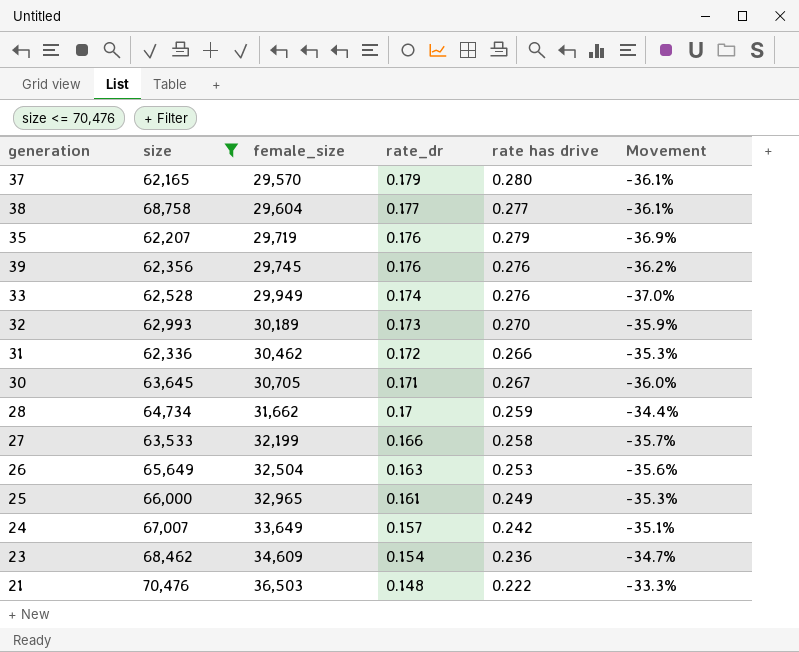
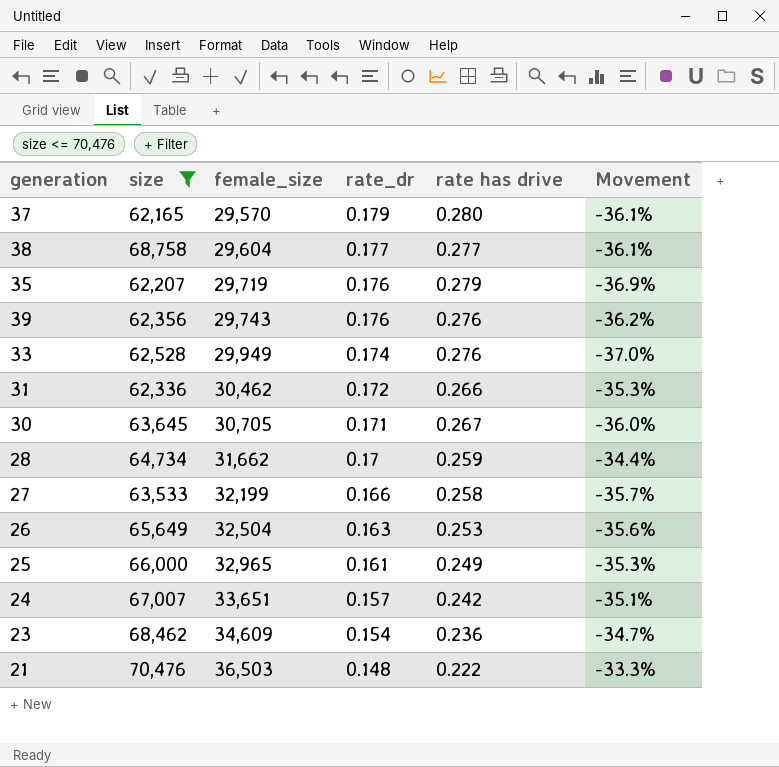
row 32: 62,993 | 30,189 | 0.173 | 0.270 | -35.9% -> none
39 | female_size: 29,745 -> 29,743
24 | female_size: 33,649 -> 33,651

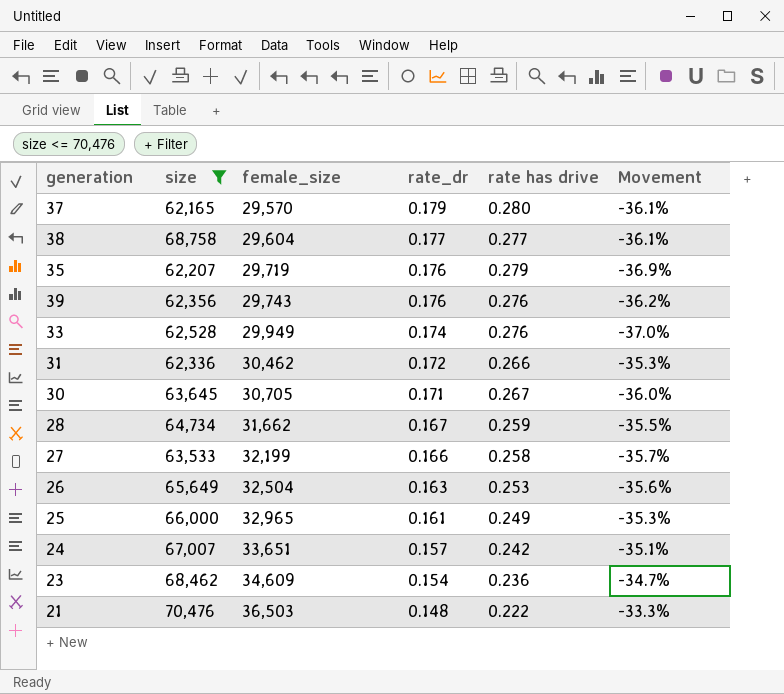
28 | rate_dr: 0.17 -> 0.167
28 | Movement: -34.4% -> -35.5%

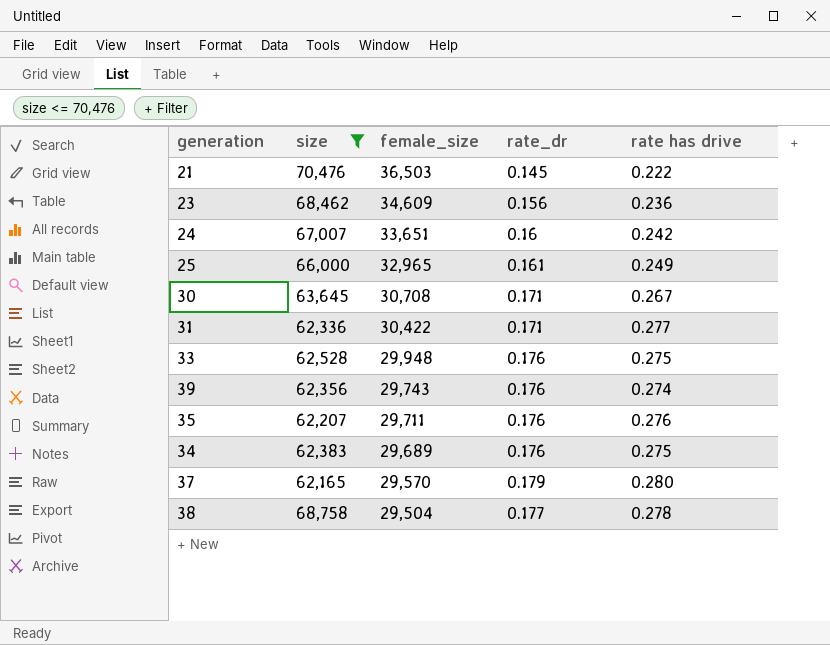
row order: female_size ascending -> female_size descending
column Movement | formula: ([rate_dr] - [rate has drive]) / [rate has drive] -> none
row 28: 64,734 | 31,662 | 0.167 | 0.259 | -35.5% -> none
row 27: 63,533 | 32,199 | 0.166 | 0.258 | -35.7% -> none
row 26: 65,649 | 32,504 | 0.163 | 0.253 | -35.6% -> none
21 | rate_dr: 0.148 -> 0.145
23 | rate_dr: 0.154 -> 0.156
24 | rate_dr: 0.157 -> 0.16
30 | female_size: 30,705 -> 30,708
31 | female_size: 30,462 -> 30,422
31 | rate_dr: 0.172 -> 0.171
31 | rate has drive: 0.266 -> 0.277
33 | female_size: 29,949 -> 29,948
33 | rate_dr: 0.174 -> 0.176
33 | rate has drive: 0.276 -> 0.275
39 | rate has drive: 0.276 -> 0.274
35 | female_size: 29,719 -> 29,711
35 | rate has drive: 0.279 -> 0.276
row 34: none -> 62,383 | 29,689 | 0.176 | 0.275
38 | female_size: 29,604 -> 29,504
38 | rate has drive: 0.277 -> 0.278

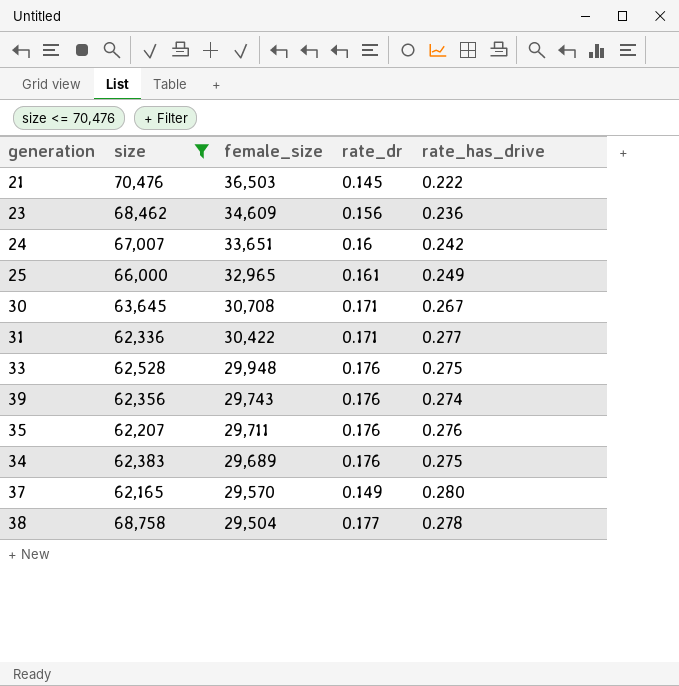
column name: rate has drive -> rate_has_drive
37 | rate_dr: 0.179 -> 0.149

